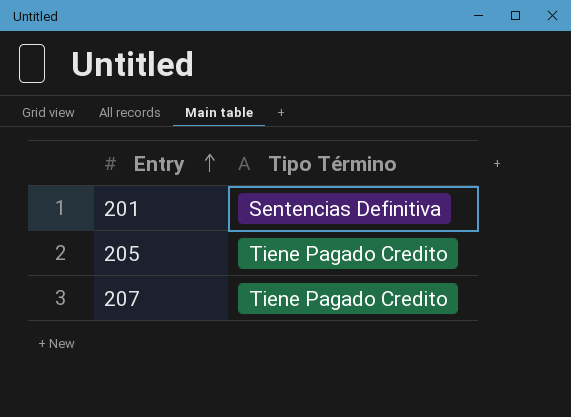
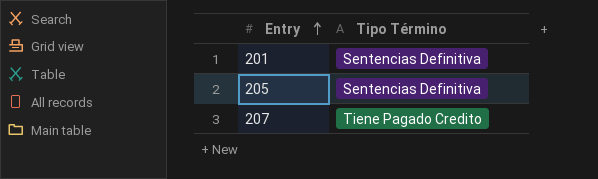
205 | Tipo Término: Tiene Pagado Credito -> Sentencias Definitiva

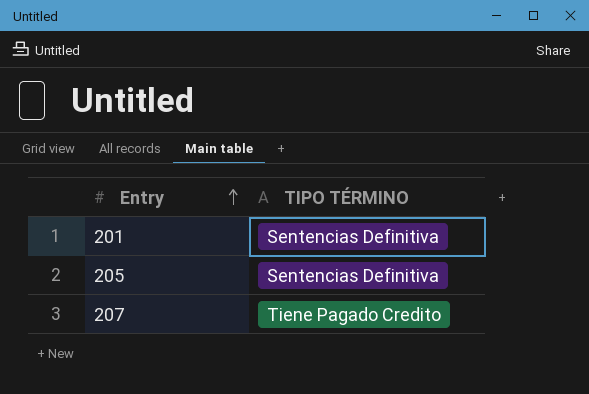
column name: Tipo Término -> TIPO TÉRMINO

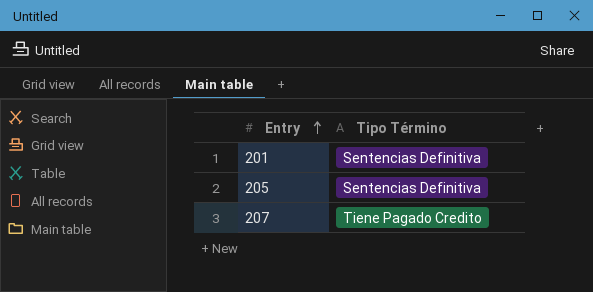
column name: TIPO TÉRMINO -> Tipo Término

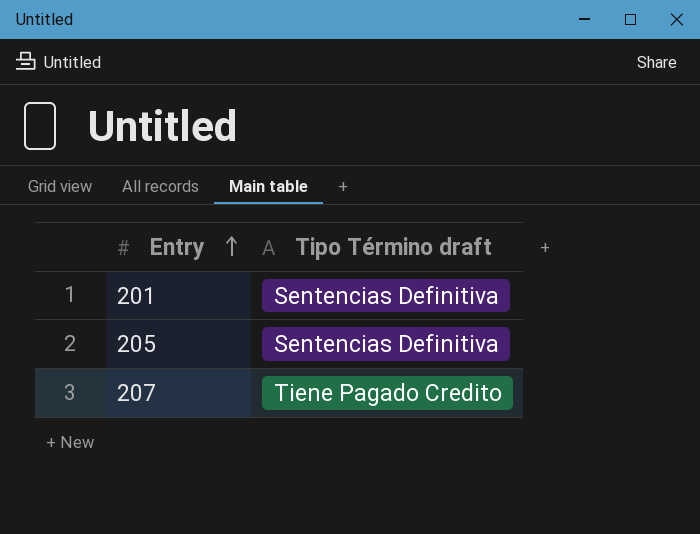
column name: Tipo Término -> Tipo Término draft

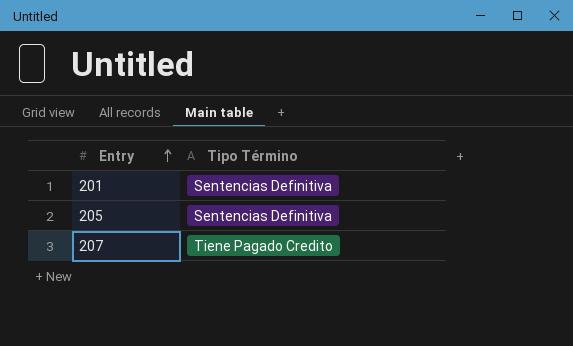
column name: Tipo Término draft -> Tipo Término

